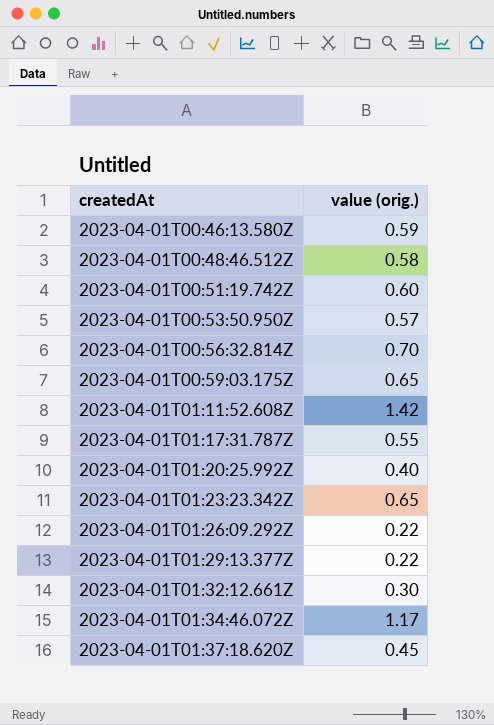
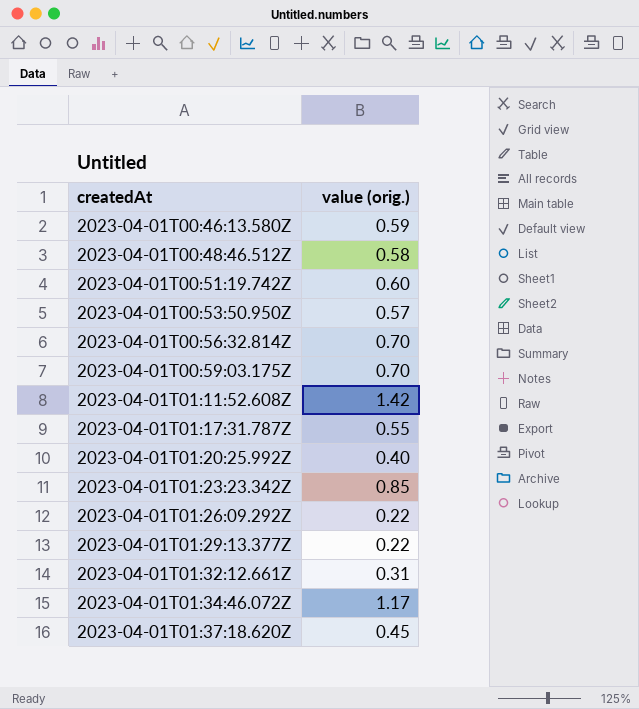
2023-04-01T00:59:03.175Z | value (orig.): 0.65 -> 0.70
2023-04-01T01:23:23.342Z | value (orig.): 0.65 -> 0.85
2023-04-01T01:32:12.661Z | value (orig.): 0.30 -> 0.31

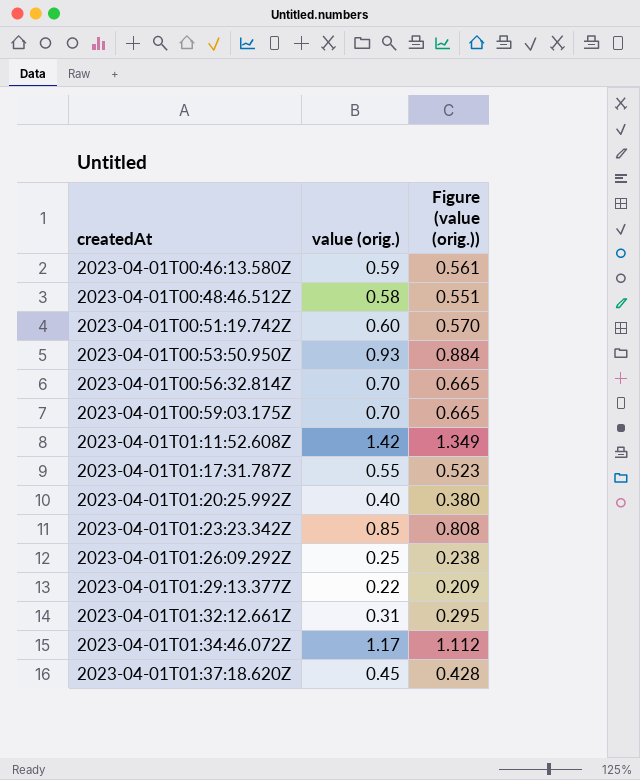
column Figure (value (orig.)) | formula: none -> [value (orig.)] * 0.95
2023-04-01T00:53:50.950Z | value (orig.): 0.57 -> 0.93
2023-04-01T01:26:09.292Z | value (orig.): 0.22 -> 0.25

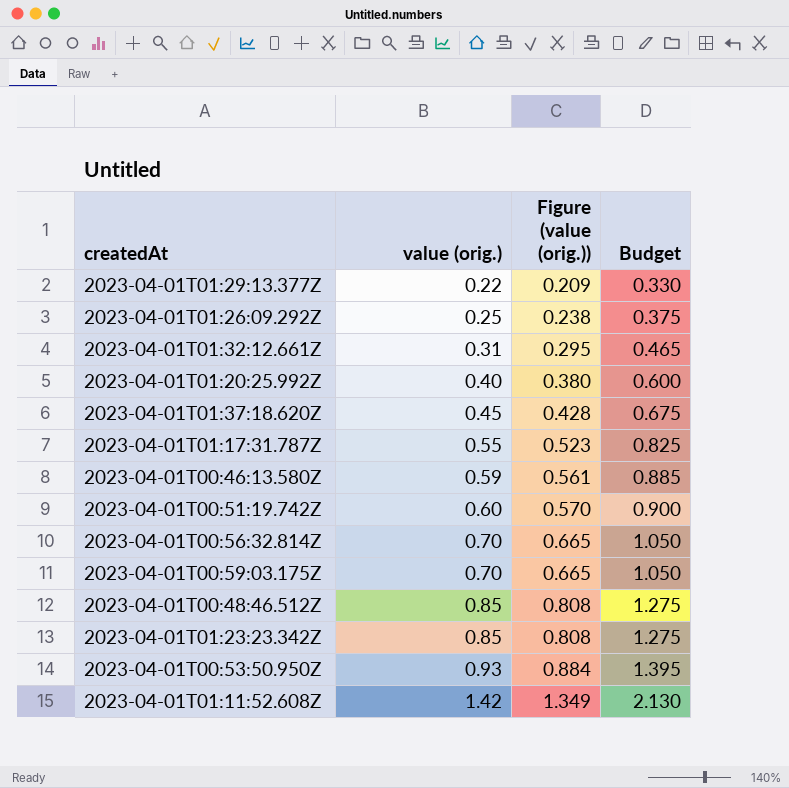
row order: createdAt ascending -> value (orig.) ascending
column Budget | formula: none -> [value (orig.)] * 1.5
row 2023-04-01T01:34:46.072Z: 1.17 | 1.112 -> none
2023-04-01T00:48:46.512Z | value (orig.): 0.58 -> 0.85
2023-04-01T00:48:46.512Z | Figure (value (orig.)): 0.551 -> 0.808

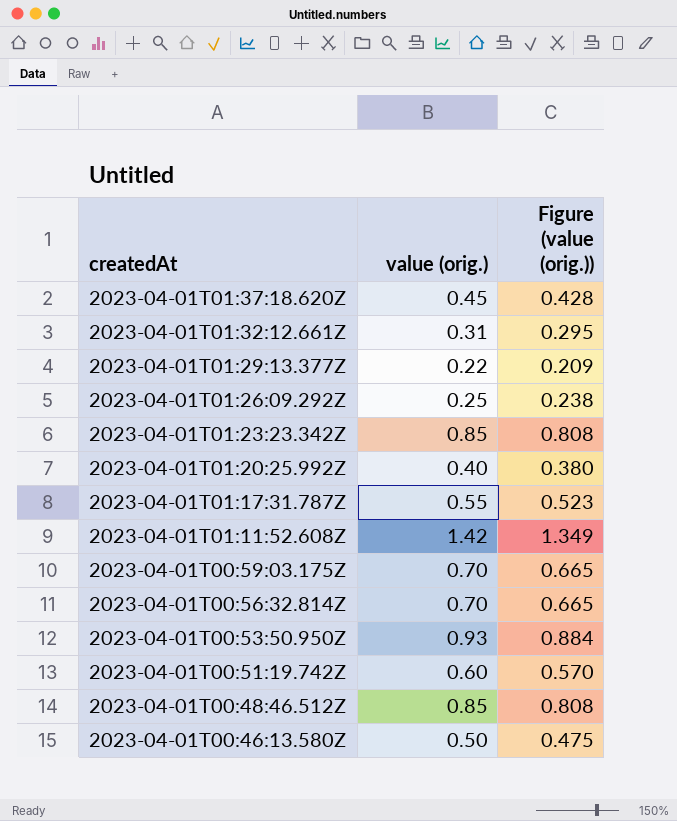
row order: value (orig.) ascending -> createdAt descending
column Budget | formula: [value (orig.)] * 1.5 -> none
2023-04-01T00:46:13.580Z | value (orig.): 0.59 -> 0.50
2023-04-01T00:46:13.580Z | Figure (value (orig.)): 0.561 -> 0.475

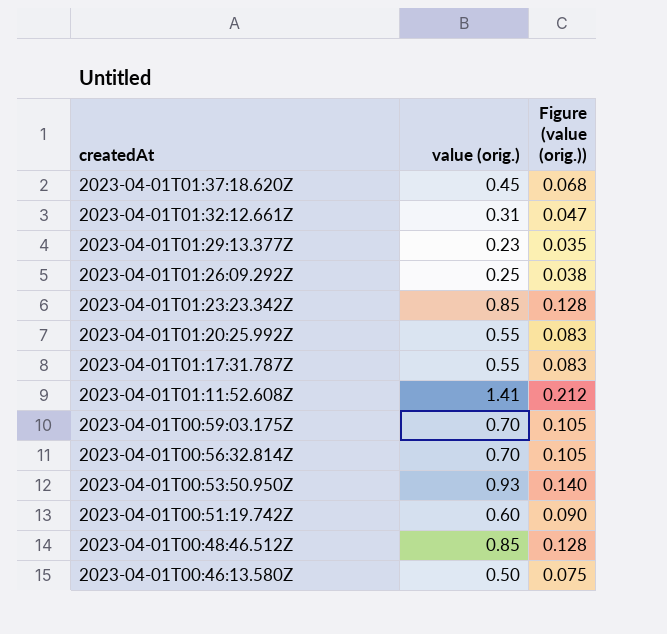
column Figure (value (orig.)) | formula: [value (orig.)] * 0.95 -> [value (orig.)] * 0.15
2023-04-01T01:29:13.377Z | value (orig.): 0.22 -> 0.23
2023-04-01T01:20:25.992Z | value (orig.): 0.40 -> 0.55
2023-04-01T01:11:52.608Z | value (orig.): 1.42 -> 1.41

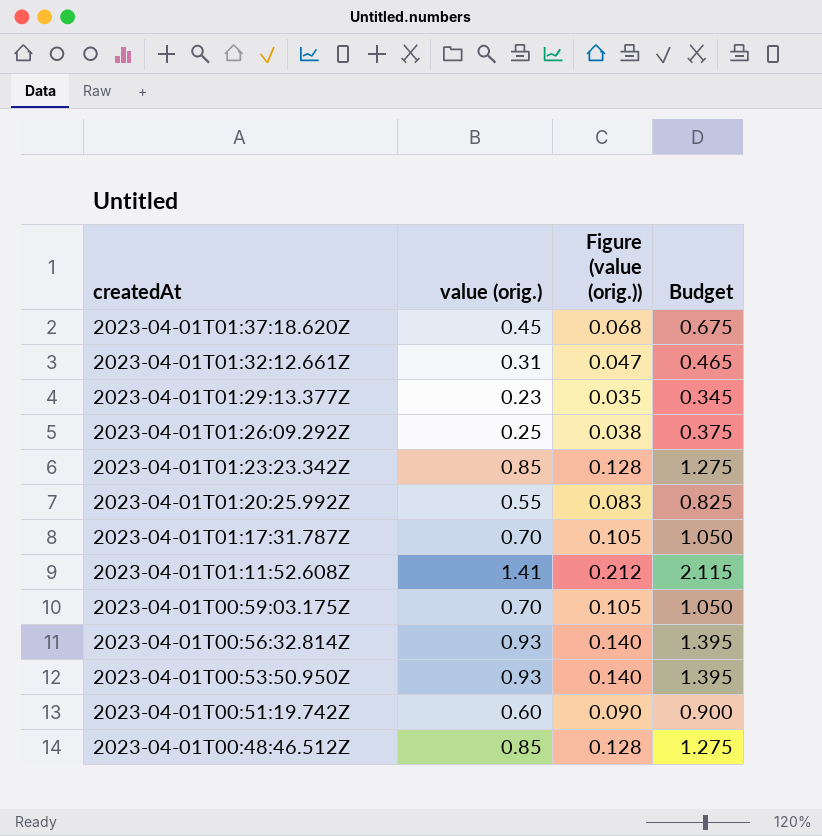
column Budget | formula: none -> [value (orig.)] * 1.5
row 2023-04-01T00:46:13.580Z: 0.50 | 0.075 -> none
2023-04-01T01:17:31.787Z | value (orig.): 0.55 -> 0.70
2023-04-01T01:17:31.787Z | Figure (value (orig.)): 0.083 -> 0.105
2023-04-01T00:56:32.814Z | value (orig.): 0.70 -> 0.93
2023-04-01T00:56:32.814Z | Figure (value (orig.)): 0.105 -> 0.140

